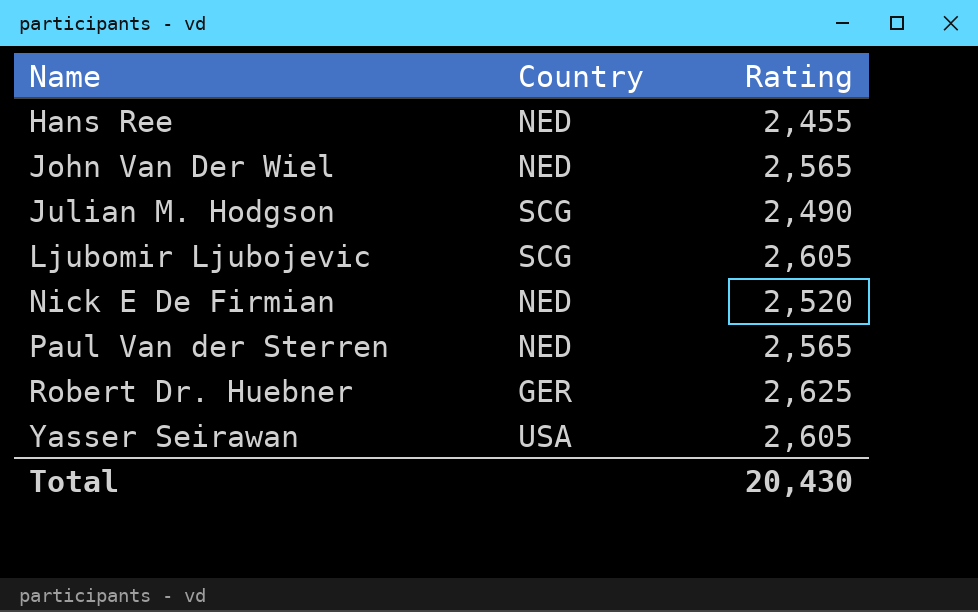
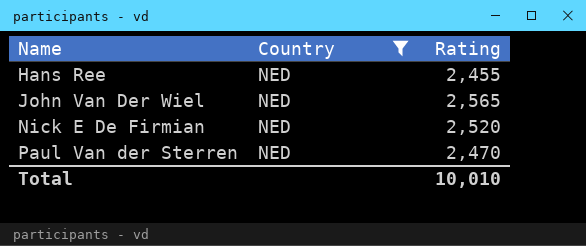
filter: none -> Country = NED
Paul Van der Sterren | Rating: 2,565 -> 2,470
Total | Rating: 20,430 -> 10,010

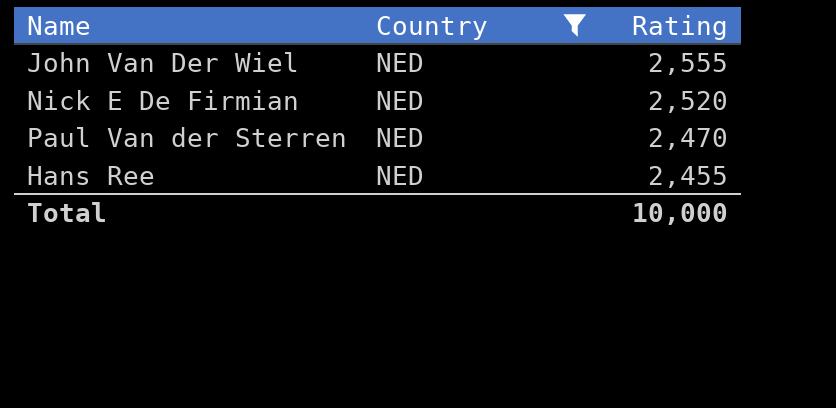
row order: Name ascending -> Rating descending
John Van Der Wiel | Rating: 2,565 -> 2,555
Total | Rating: 10,010 -> 10,000

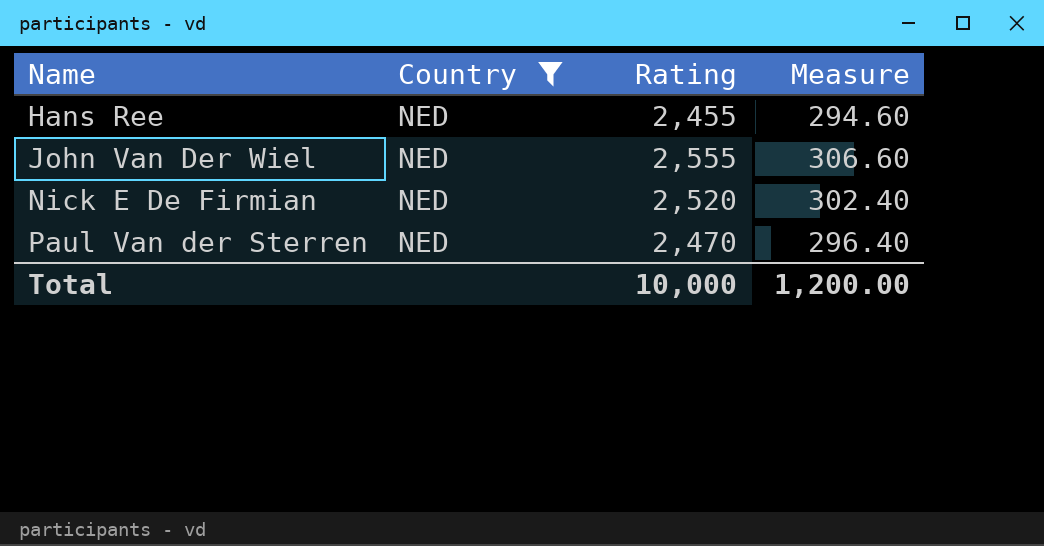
row order: Rating descending -> Name ascending
column Measure | formula: none -> [Rating] * 0.12

